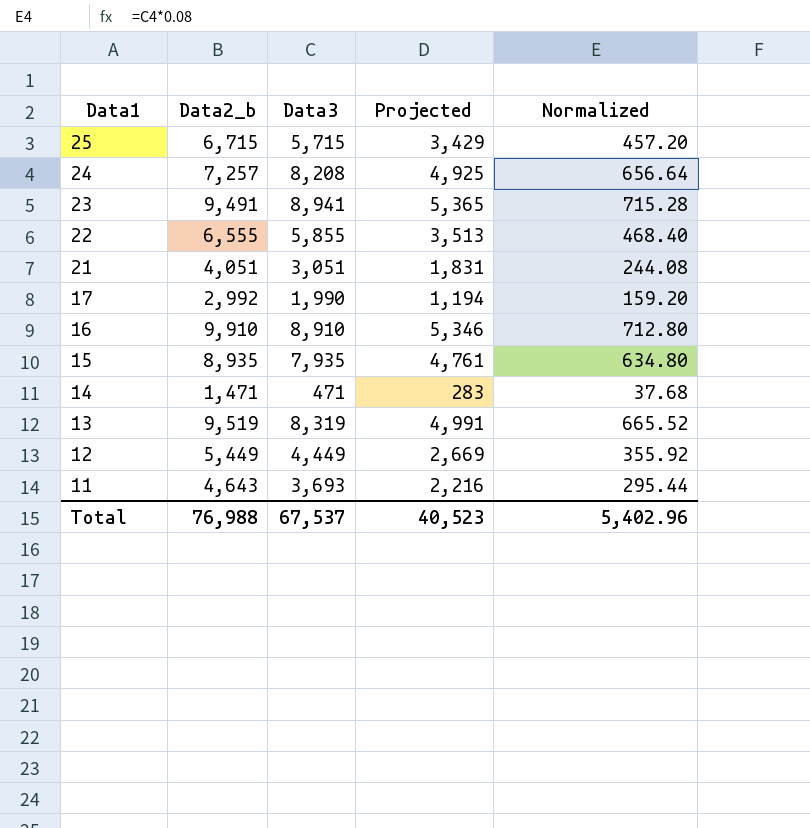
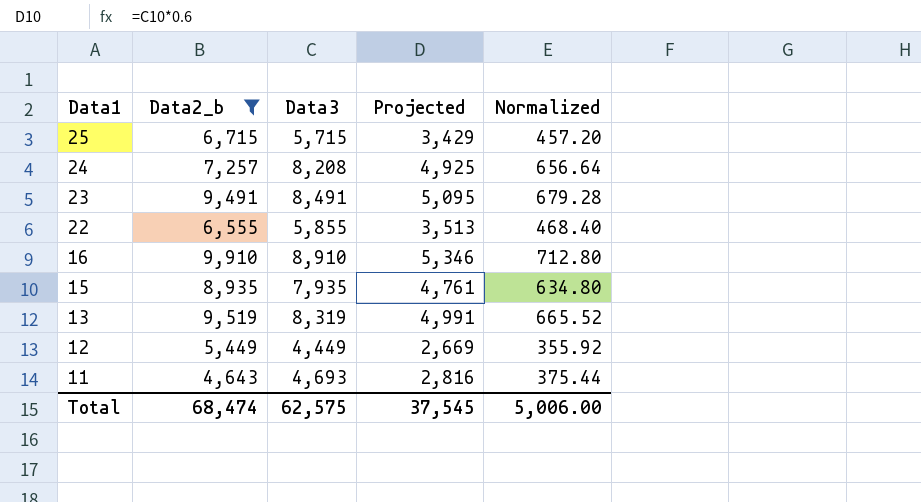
filter: none -> Data2_b >= 4,643
23 | Data3: 8,941 -> 8,491
23 | Projected: 5,365 -> 5,095
23 | Normalized: 715.28 -> 679.28
11 | Data3: 3,693 -> 4,693
11 | Projected: 2,216 -> 2,816
11 | Normalized: 295.44 -> 375.44
Total | Data2_b: 76,988 -> 68,474
Total | Data3: 67,537 -> 62,575
Total | Projected: 40,523 -> 37,545
Total | Normalized: 5,402.96 -> 5,006.00

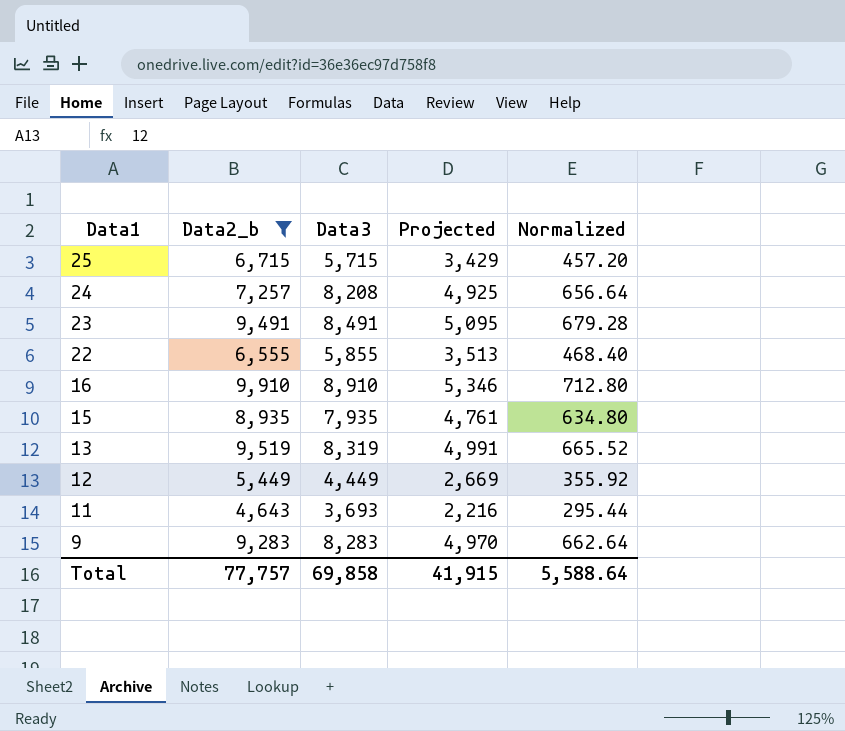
11 | Data3: 4,693 -> 3,693
11 | Projected: 2,816 -> 2,216
11 | Normalized: 375.44 -> 295.44
row 9: none -> 9,283 | 8,283 | 4,970 | 662.64
Total | Data2_b: 68,474 -> 77,757
Total | Data3: 62,575 -> 69,858
Total | Projected: 37,545 -> 41,915
Total | Normalized: 5,006.00 -> 5,588.64

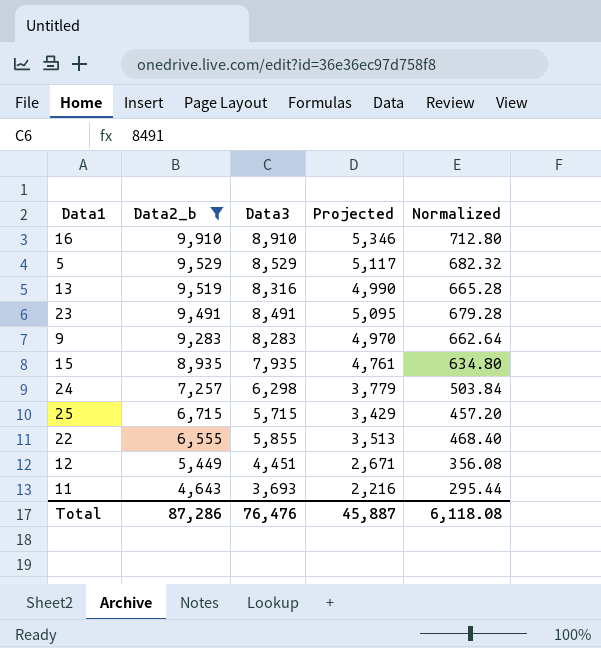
row order: Data1 descending -> Data2_b descending
row 5: none -> 9,529 | 8,529 | 5,117 | 682.32
13 | Data3: 8,319 -> 8,316
13 | Projected: 4,991 -> 4,990
13 | Normalized: 665.52 -> 665.28
24 | Data3: 8,208 -> 6,298
24 | Projected: 4,925 -> 3,779
24 | Normalized: 656.64 -> 503.84
12 | Data3: 4,449 -> 4,451
12 | Projected: 2,669 -> 2,671
12 | Normalized: 355.92 -> 356.08
Total | Data2_b: 77,757 -> 87,286
Total | Data3: 69,858 -> 76,476
Total | Projected: 41,915 -> 45,887
Total | Normalized: 5,588.64 -> 6,118.08

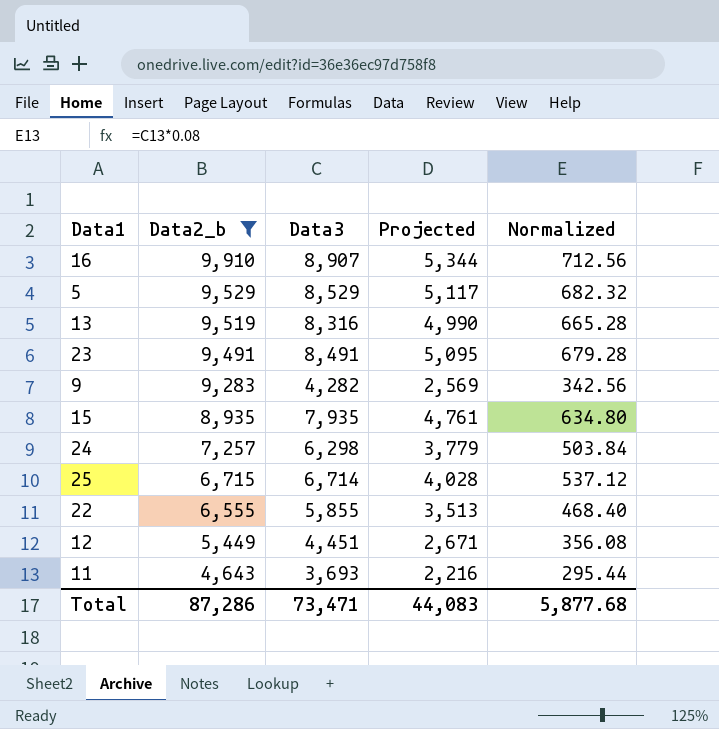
16 | Data3: 8,910 -> 8,907
16 | Projected: 5,346 -> 5,344
16 | Normalized: 712.80 -> 712.56
9 | Data3: 8,283 -> 4,282
9 | Projected: 4,970 -> 2,569
9 | Normalized: 662.64 -> 342.56
25 | Data3: 5,715 -> 6,714
25 | Projected: 3,429 -> 4,028
25 | Normalized: 457.20 -> 537.12
Total | Data3: 76,476 -> 73,471
Total | Projected: 45,887 -> 44,083
Total | Normalized: 6,118.08 -> 5,877.68

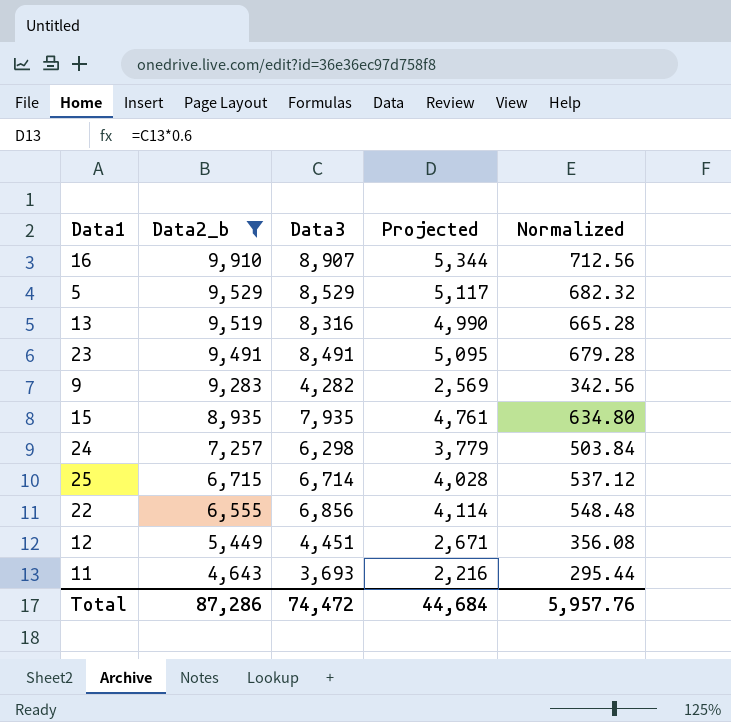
22 | Data3: 5,855 -> 6,856
22 | Projected: 3,513 -> 4,114
22 | Normalized: 468.40 -> 548.48
Total | Data3: 73,471 -> 74,472
Total | Projected: 44,083 -> 44,684
Total | Normalized: 5,877.68 -> 5,957.76

